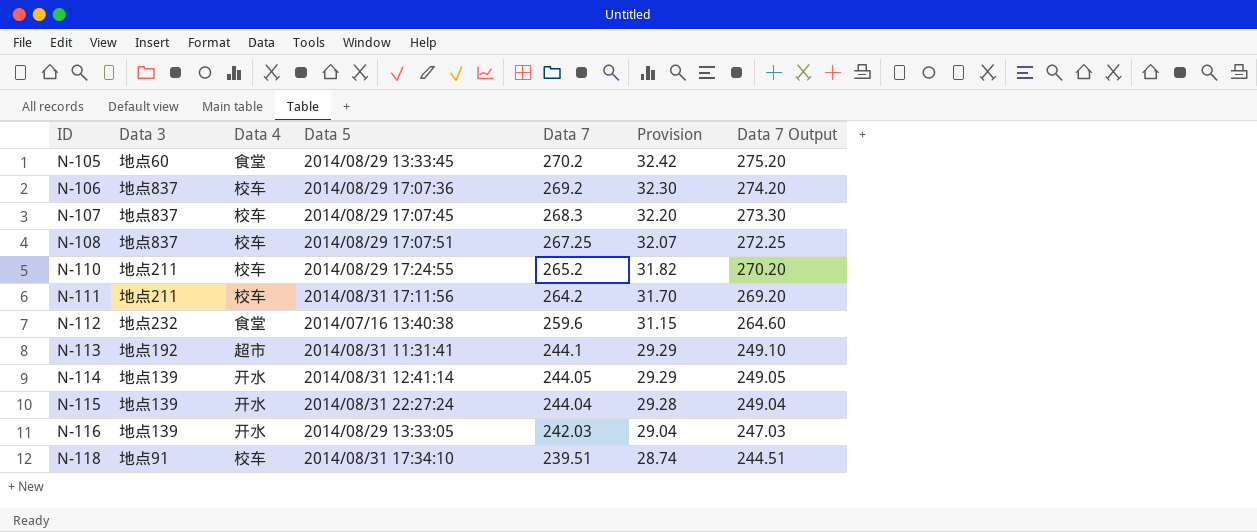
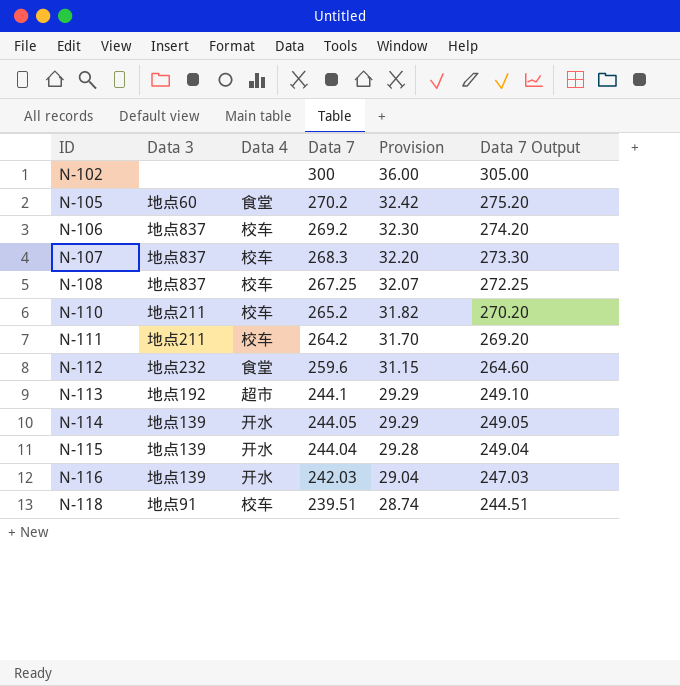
column Data 5 | position: 4 -> none
row N-102: none -> none | none | 300 | 36.00 | 305.00

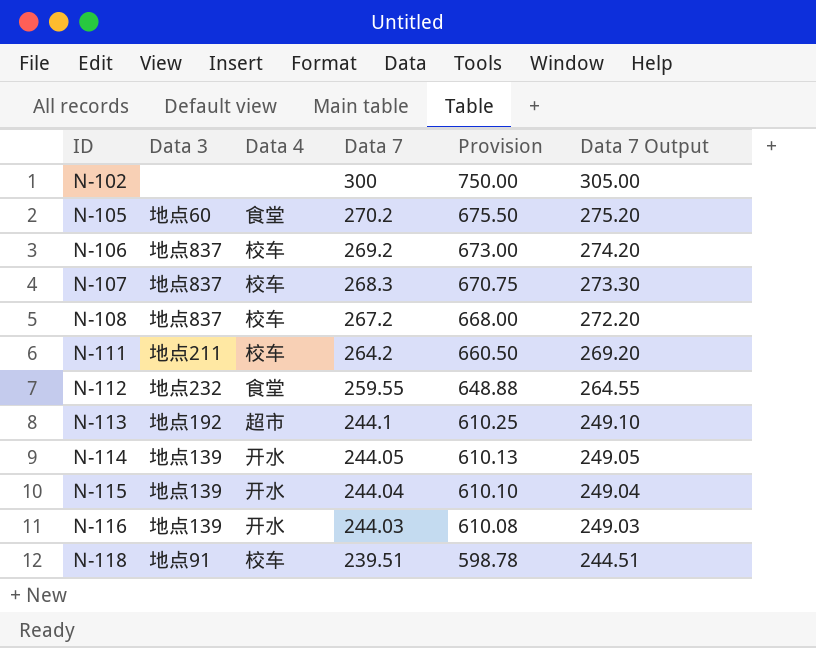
column Provision | formula: [Data 7] * 0.12 -> [Data 7] * 2.5
row N-110: 地点211 | 校车 | 265.2 | 31.82 | 270.20 -> none
N-108 | Data 7: 267.25 -> 267.2
N-108 | Data 7 Output: 272.25 -> 272.20
N-112 | Data 7: 259.6 -> 259.55
N-112 | Data 7 Output: 264.60 -> 264.55
N-116 | Data 7: 242.03 -> 244.03
N-116 | Data 7 Output: 247.03 -> 249.03

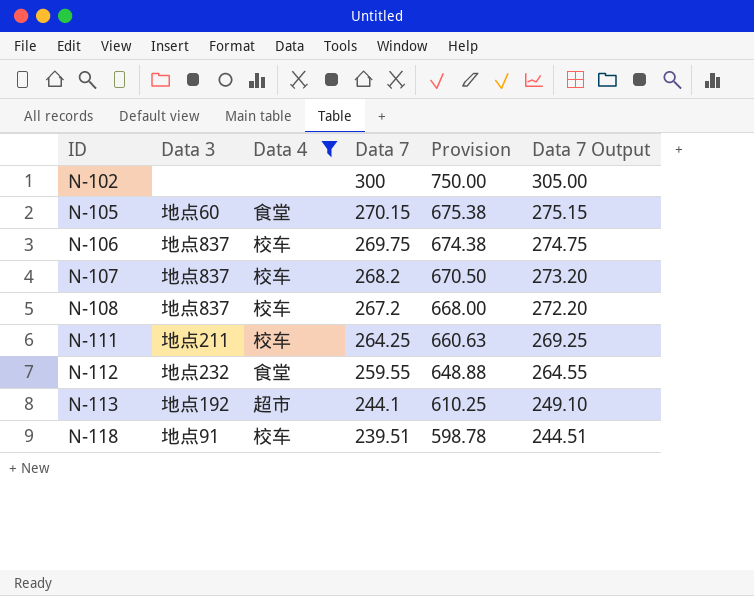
filter: none -> Data 4 != 开水
N-105 | Data 7: 270.2 -> 270.15
N-105 | Provision: 675.50 -> 675.38
N-105 | Data 7 Output: 275.20 -> 275.15
N-106 | Data 7: 269.2 -> 269.75
N-106 | Provision: 673.00 -> 674.38
N-106 | Data 7 Output: 274.20 -> 274.75
N-107 | Data 7: 268.3 -> 268.2
N-107 | Provision: 670.75 -> 670.50
N-107 | Data 7 Output: 273.30 -> 273.20
N-111 | Data 7: 264.2 -> 264.25
N-111 | Provision: 660.50 -> 660.63
N-111 | Data 7 Output: 269.20 -> 269.25

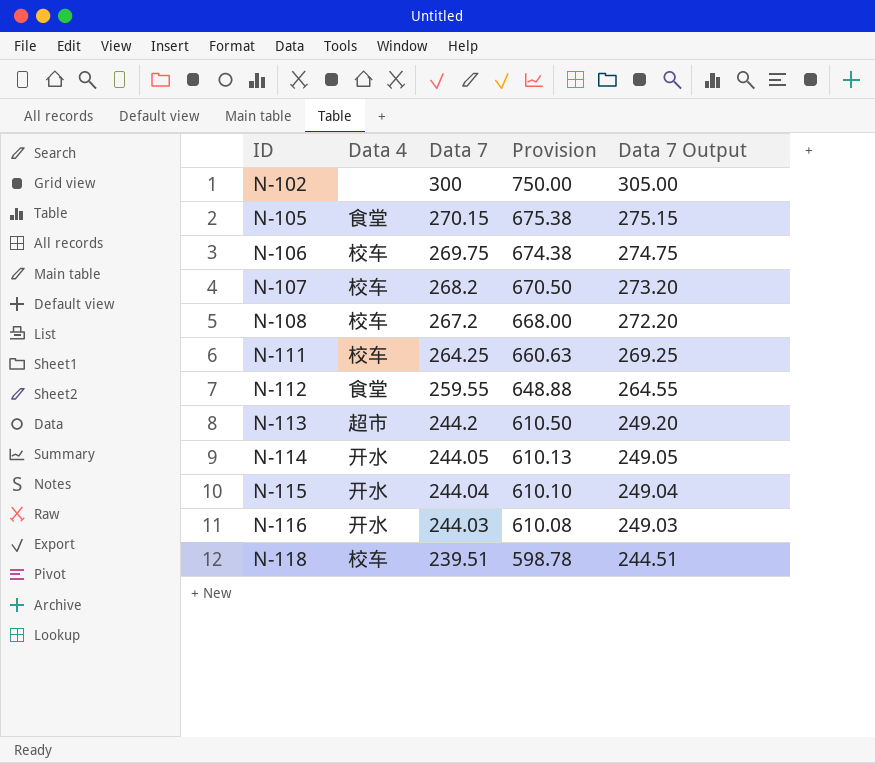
filter: Data 4 != 开水 -> none
column Data 3 | position: 2 -> none
N-113 | Data 7: 244.1 -> 244.2
N-113 | Provision: 610.25 -> 610.50
N-113 | Data 7 Output: 249.10 -> 249.20

